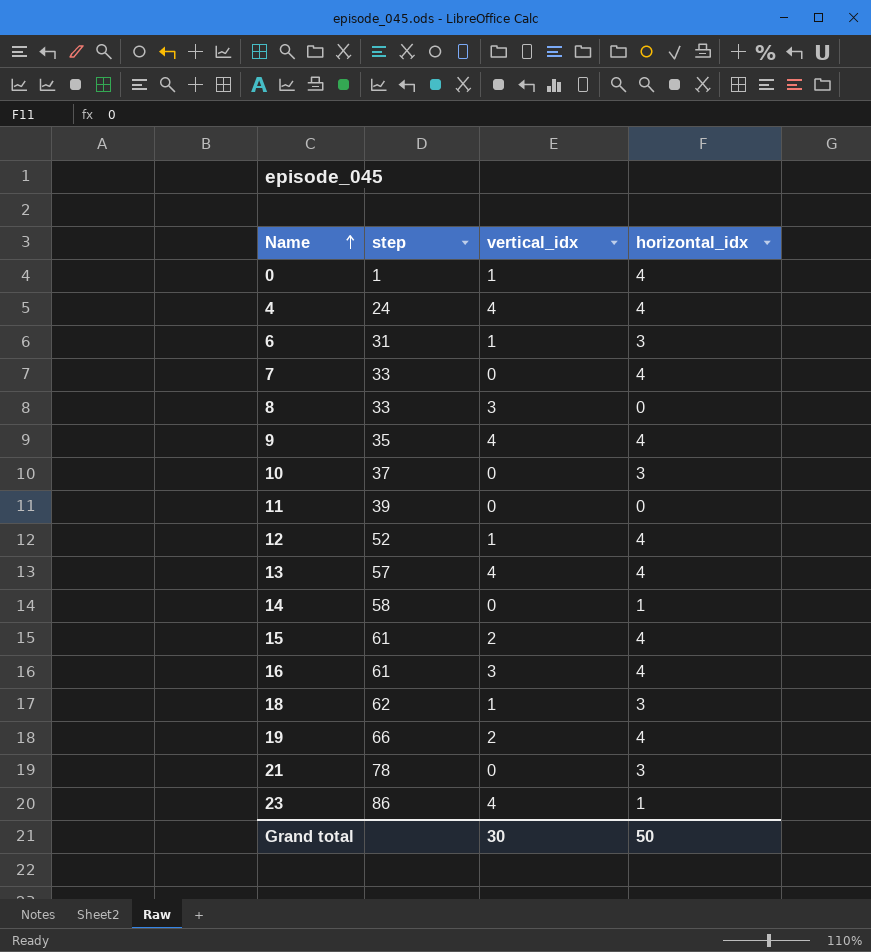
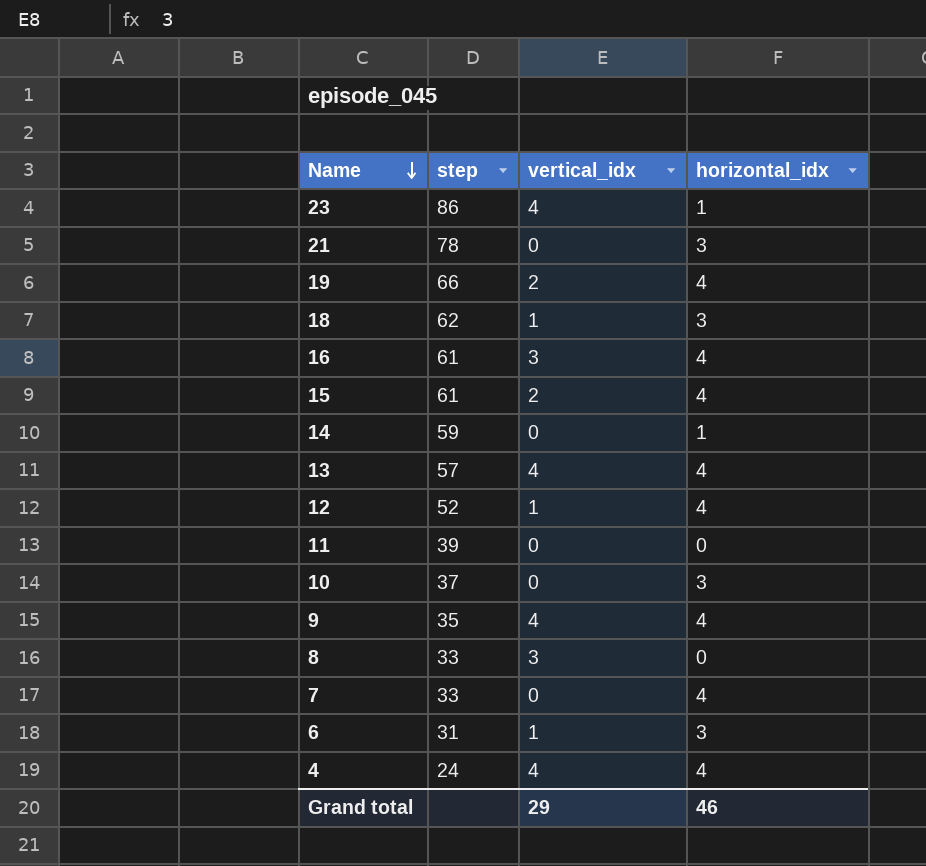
row order: Name ascending -> Name descending
row 0: 1 | 1 | 4 -> none
14 | step: 58 -> 59
Grand total | vertical_idx: 30 -> 29
Grand total | horizontal_idx: 50 -> 46

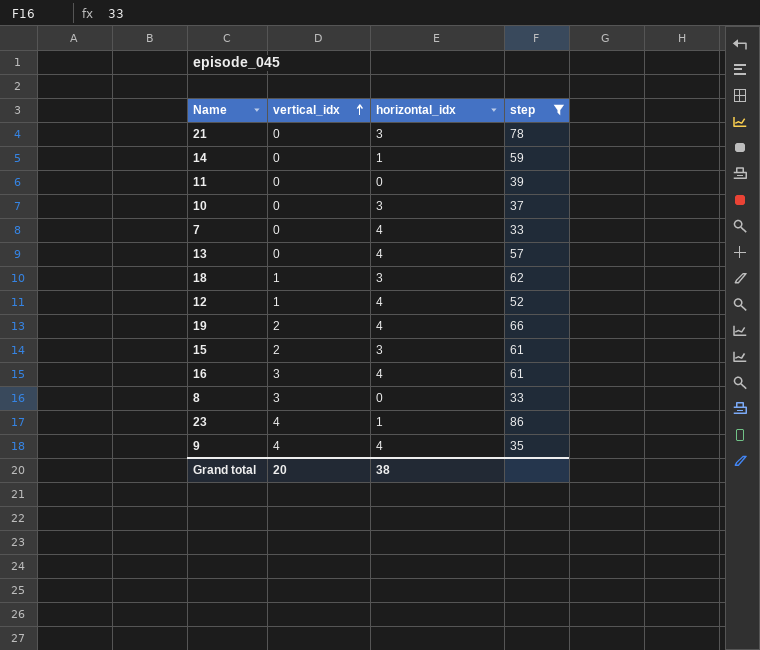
filter: none -> step >= 33
row order: Name descending -> vertical_idx ascending
column step | position: 2 -> 4
13 | vertical_idx: 4 -> 0
15 | horizontal_idx: 4 -> 3
Grand total | vertical_idx: 29 -> 20
Grand total | horizontal_idx: 46 -> 38

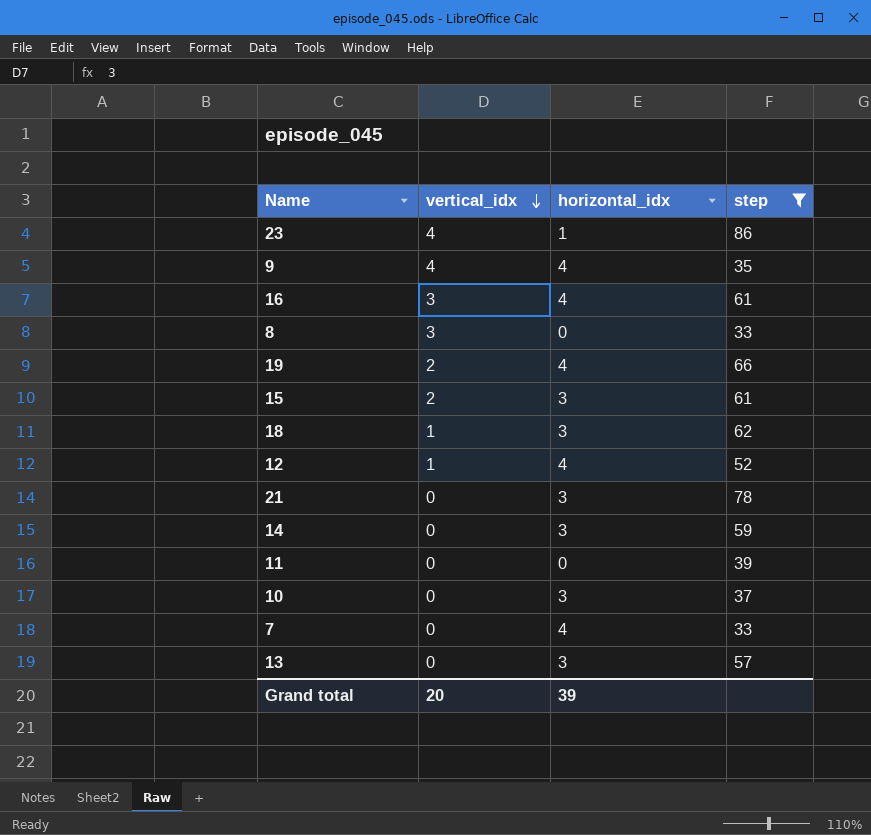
row order: vertical_idx ascending -> vertical_idx descending
14 | horizontal_idx: 1 -> 3
13 | horizontal_idx: 4 -> 3
Grand total | horizontal_idx: 38 -> 39

